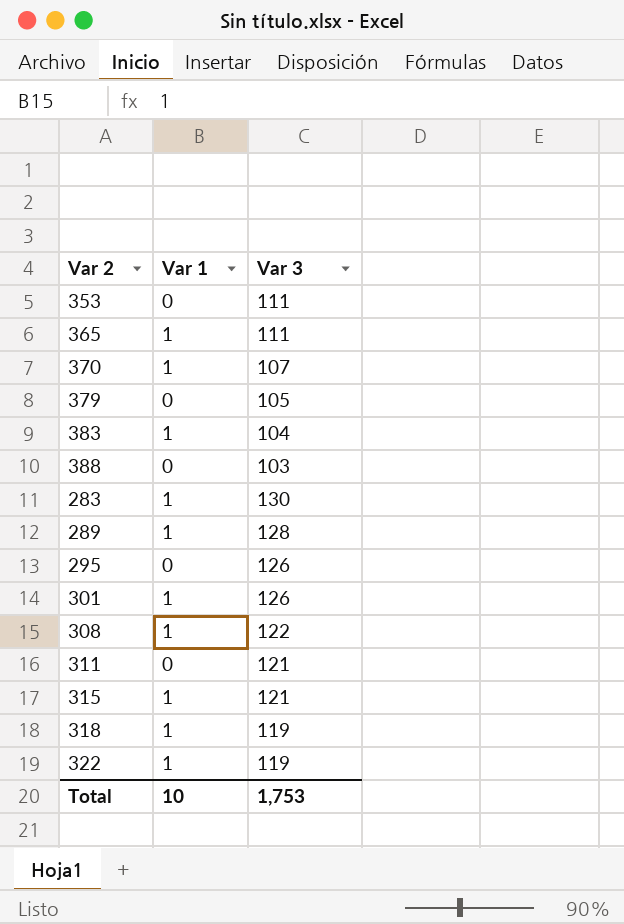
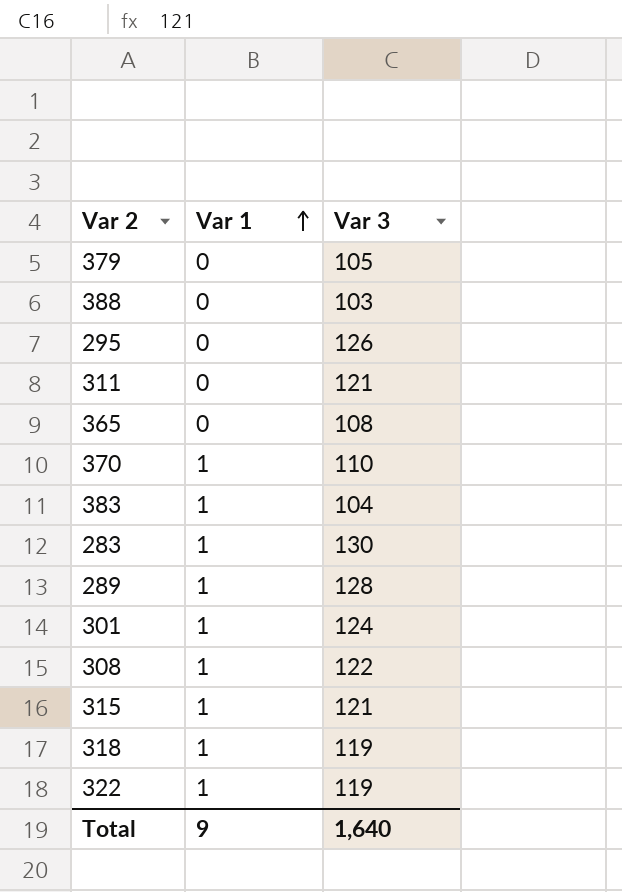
row order: none -> Var 1 ascending
row 353: 0 | 111 -> none
365 | Var 1: 1 -> 0
365 | Var 3: 111 -> 108
370 | Var 3: 107 -> 110
301 | Var 3: 126 -> 124
Total | Var 1: 10 -> 9
Total | Var 3: 1,753 -> 1,640

